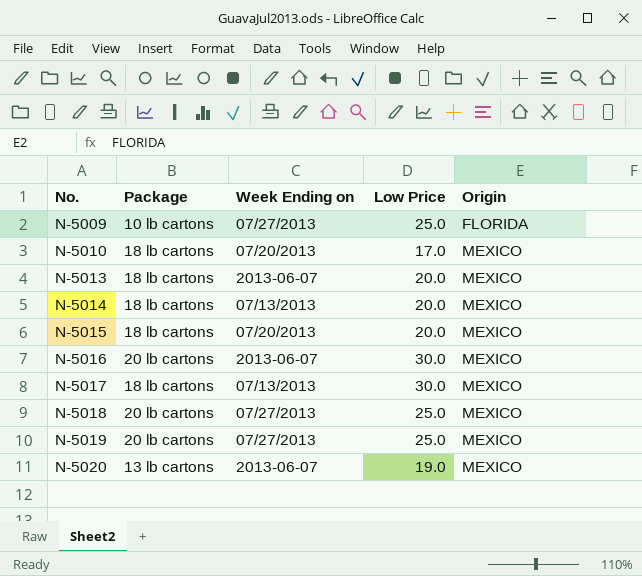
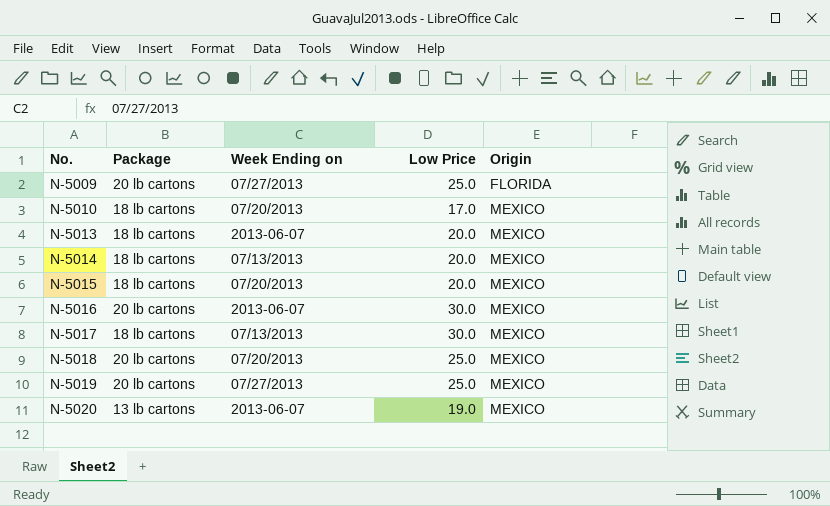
N-5009 | Package: 10 lb cartons -> 20 lb cartons
N-5018 | Week Ending on: 07/27/2013 -> 07/20/2013

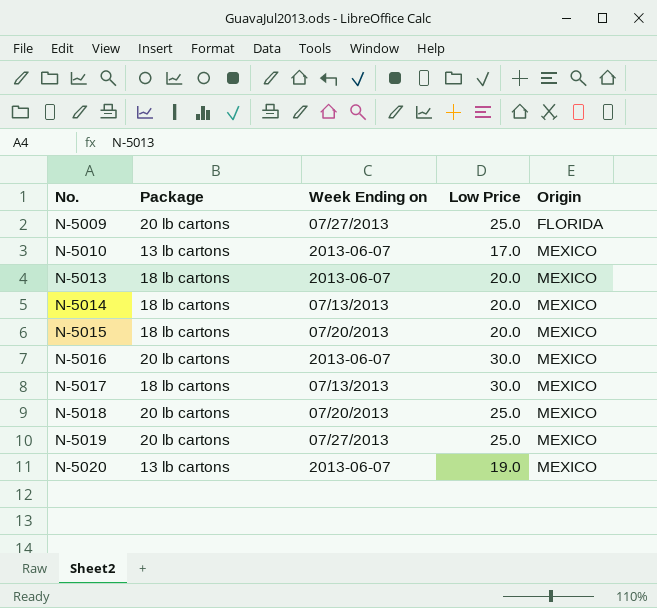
N-5010 | Package: 18 lb cartons -> 13 lb cartons
N-5010 | Week Ending on: 07/20/2013 -> 2013-06-07

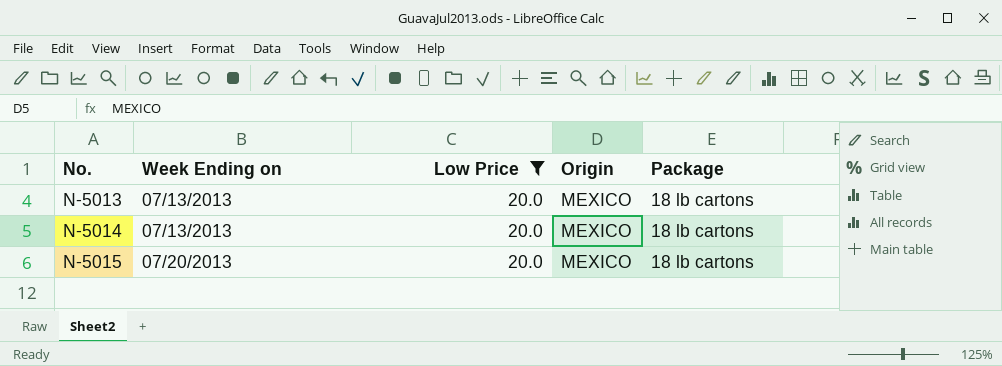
filter: none -> Low Price = 20.0
column Package | position: 2 -> 5
N-5013 | Week Ending on: 2013-06-07 -> 07/13/2013

